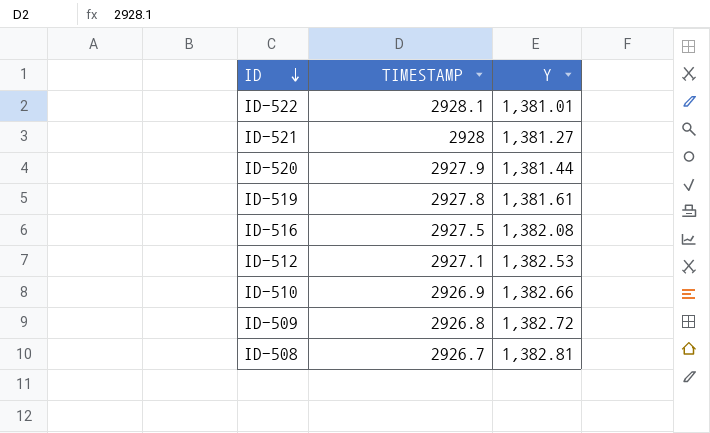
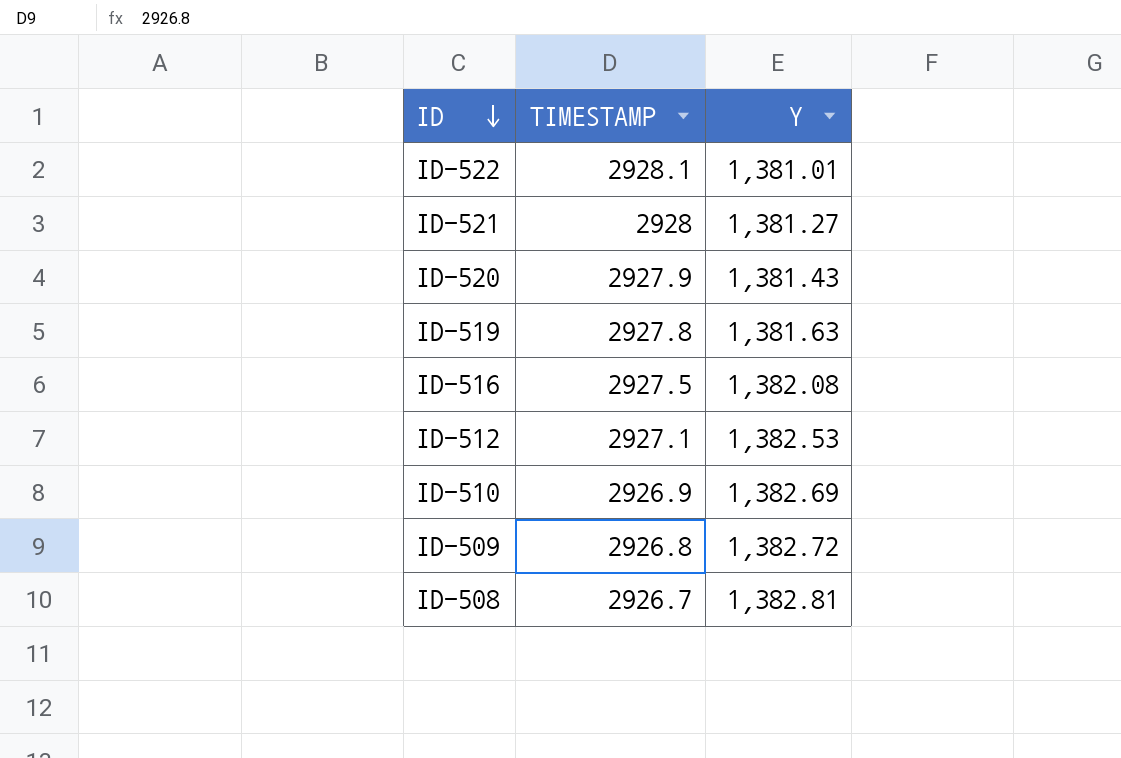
ID-520 | Y: 1,381.44 -> 1,381.43
ID-519 | Y: 1,381.61 -> 1,381.63
ID-510 | Y: 1,382.66 -> 1,382.69

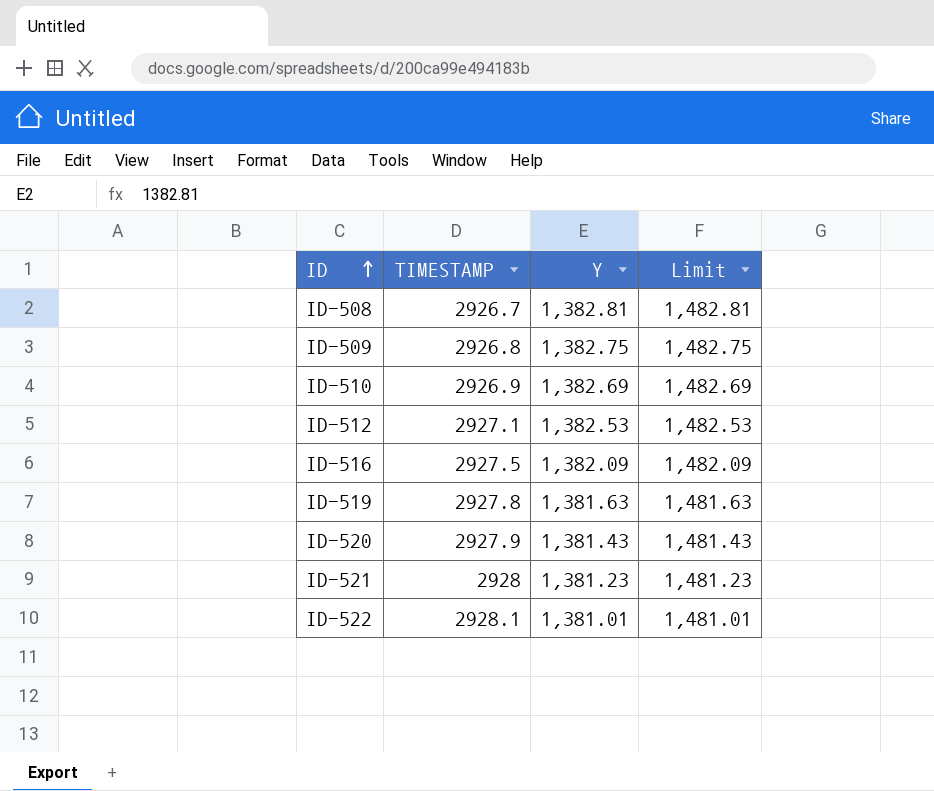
row order: ID descending -> ID ascending
column Limit | formula: none -> [Y] + 100
ID-509 | Y: 1,382.72 -> 1,382.75
ID-516 | Y: 1,382.08 -> 1,382.09
ID-521 | Y: 1,381.27 -> 1,381.23

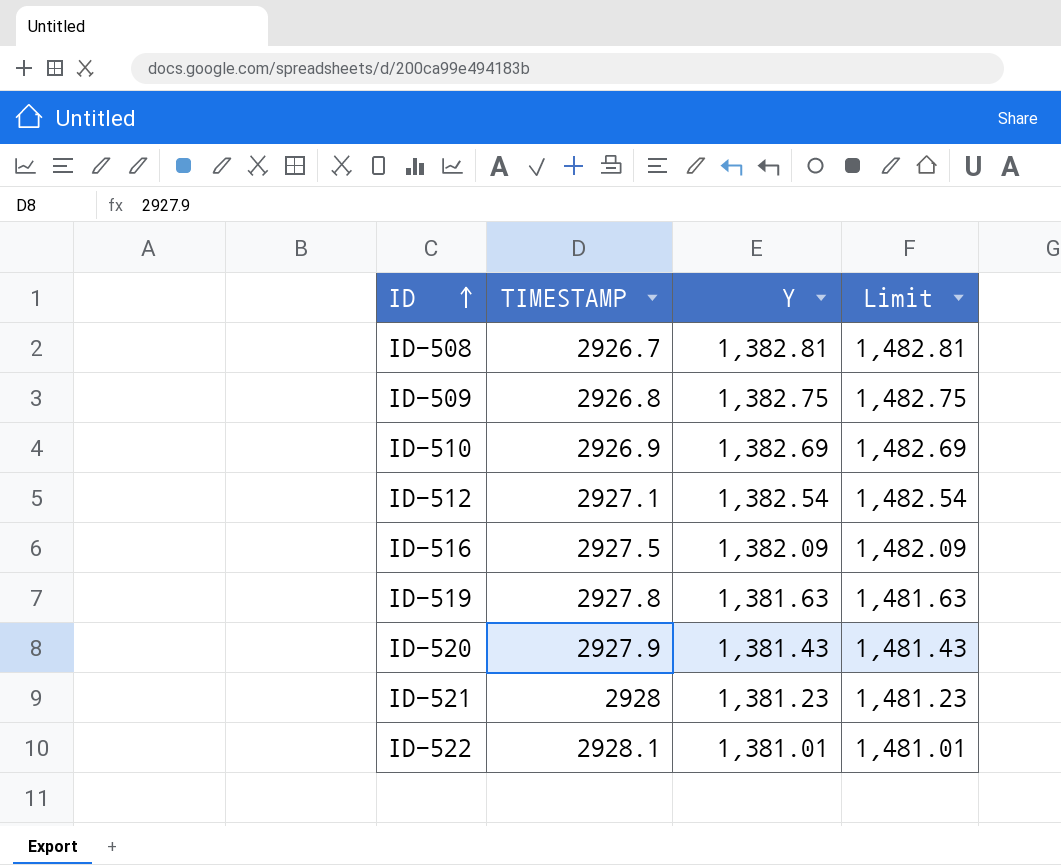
ID-512 | Y: 1,382.53 -> 1,382.54
ID-512 | Limit: 1,482.53 -> 1,482.54

